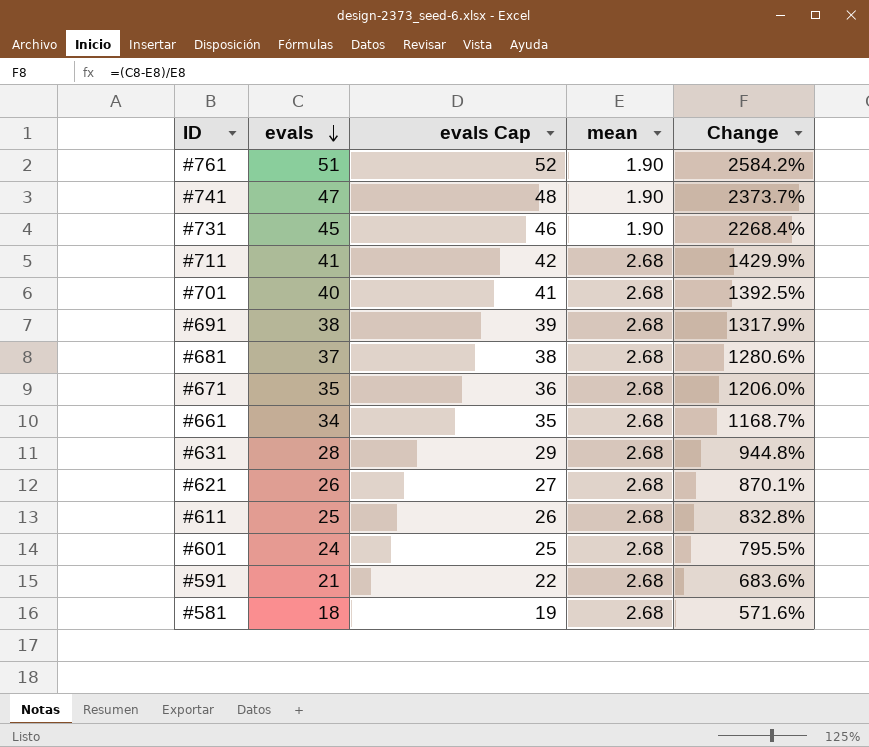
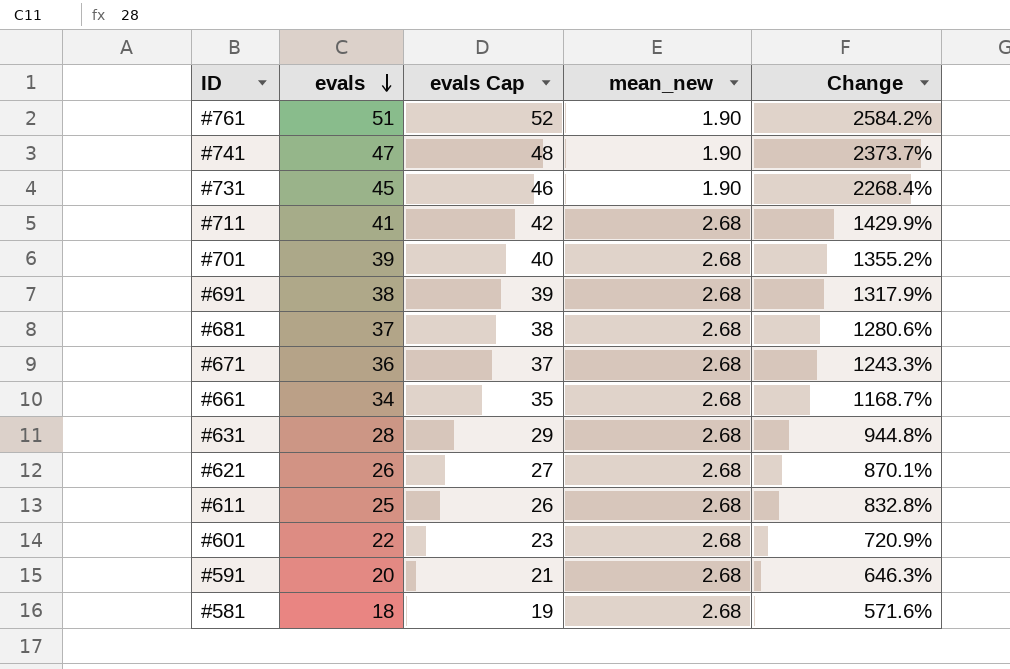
column name: mean -> mean_new
#701 | evals: 40 -> 39
#701 | evals Cap: 41 -> 40
#701 | Change: 1392.5% -> 1355.2%
#671 | evals: 35 -> 36
#671 | evals Cap: 36 -> 37
#671 | Change: 1206.0% -> 1243.3%
#601 | evals: 24 -> 22
#601 | evals Cap: 25 -> 23
#601 | Change: 795.5% -> 720.9%
#591 | evals: 21 -> 20
#591 | evals Cap: 22 -> 21
#591 | Change: 683.6% -> 646.3%

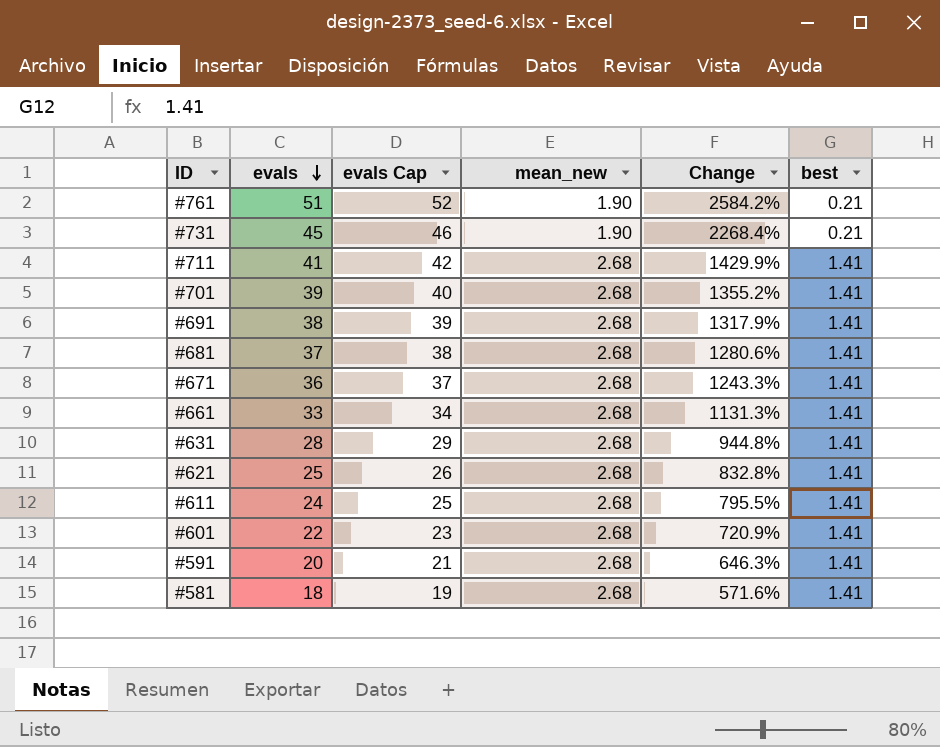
column best | position: none -> 6
row #741: 47 | 48 | 1.90 | 2373.7% -> none
#661 | evals: 34 -> 33
#661 | evals Cap: 35 -> 34
#661 | Change: 1168.7% -> 1131.3%
#621 | evals: 26 -> 25
#621 | evals Cap: 27 -> 26
#621 | Change: 870.1% -> 832.8%
#611 | evals: 25 -> 24
#611 | evals Cap: 26 -> 25
#611 | Change: 832.8% -> 795.5%

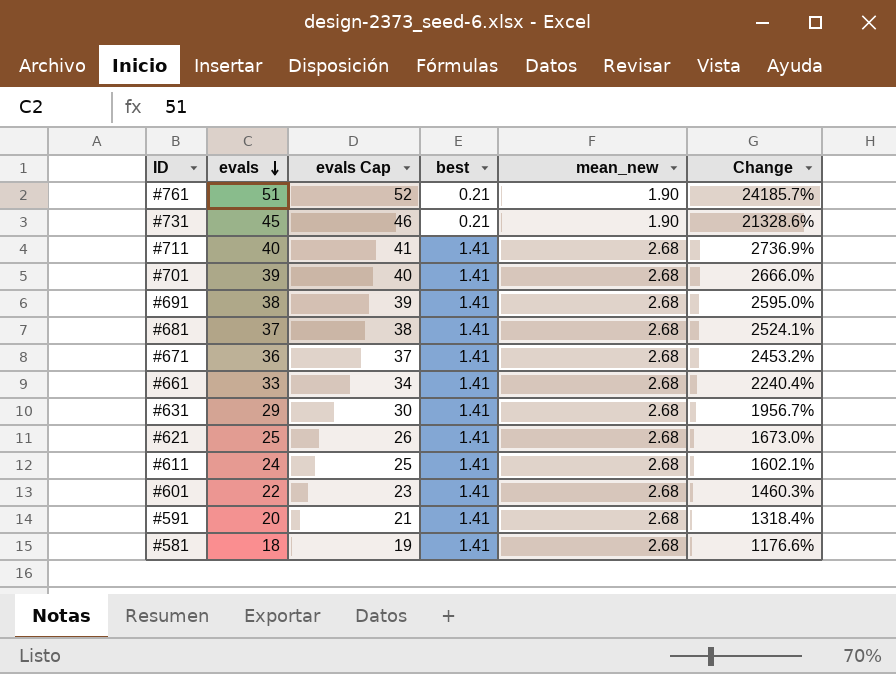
column best | position: 6 -> 4
column Change | formula: ([evals] - [mean_new]) / [mean_new] -> ([evals] - [best]) / [best]
#711 | evals: 41 -> 40
#711 | evals Cap: 42 -> 41
#631 | evals: 28 -> 29
#631 | evals Cap: 29 -> 30

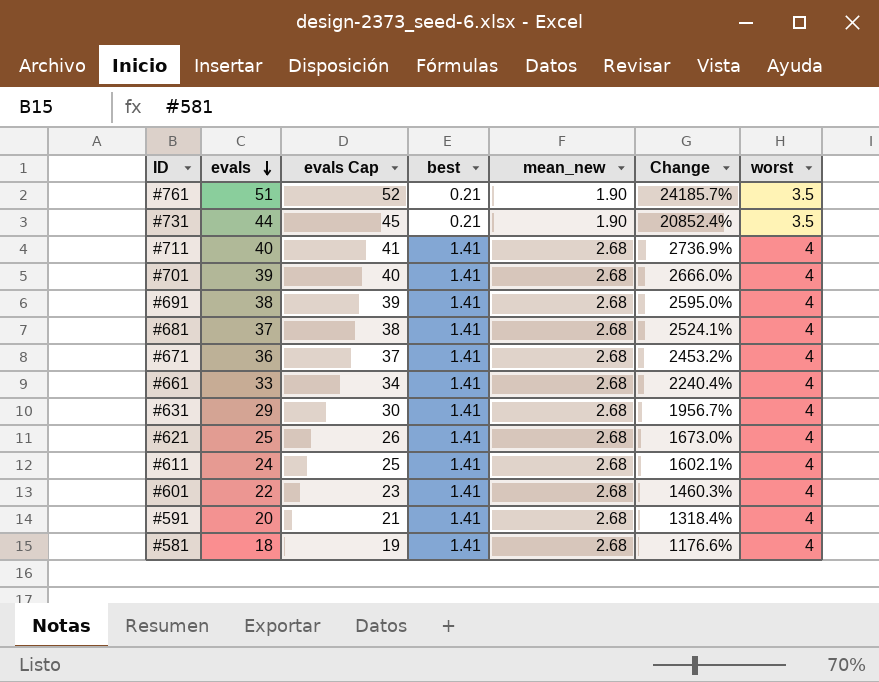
column worst | position: none -> 7
#731 | evals: 45 -> 44
#731 | evals Cap: 46 -> 45
#731 | Change: 21328.6% -> 20852.4%

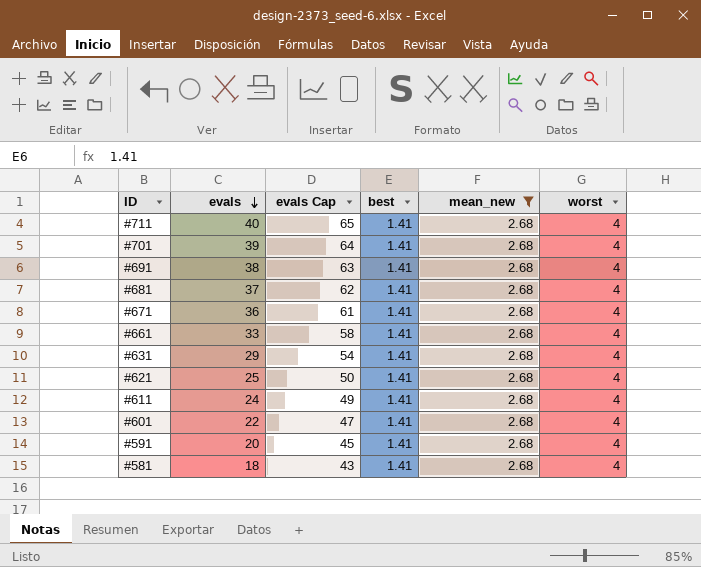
filter: none -> mean_new = 2.68
column Change | formula: ([evals] - [best]) / [best] -> none
column evals Cap | formula: [evals] + 1 -> [evals] + 25

